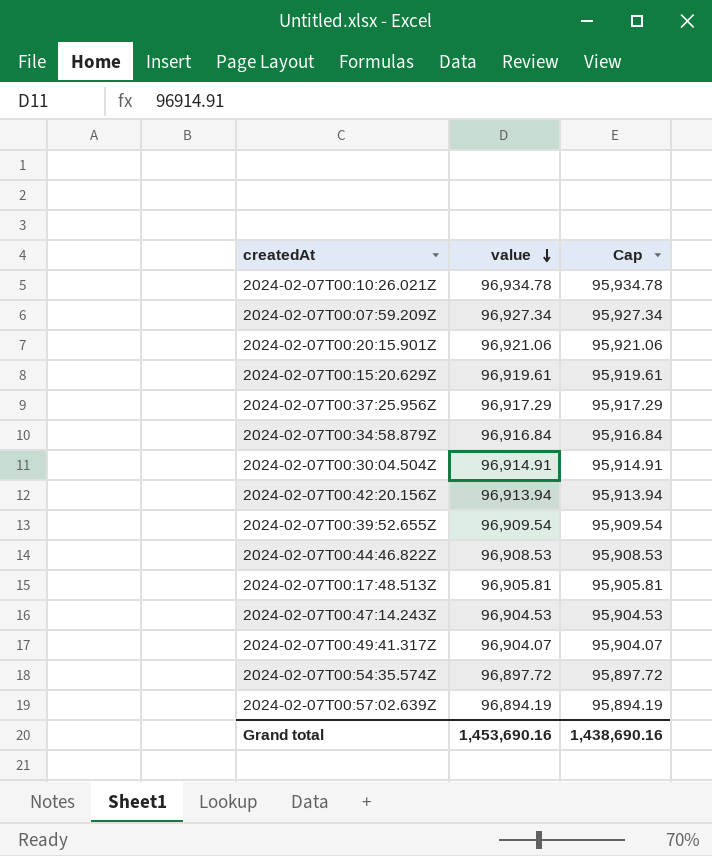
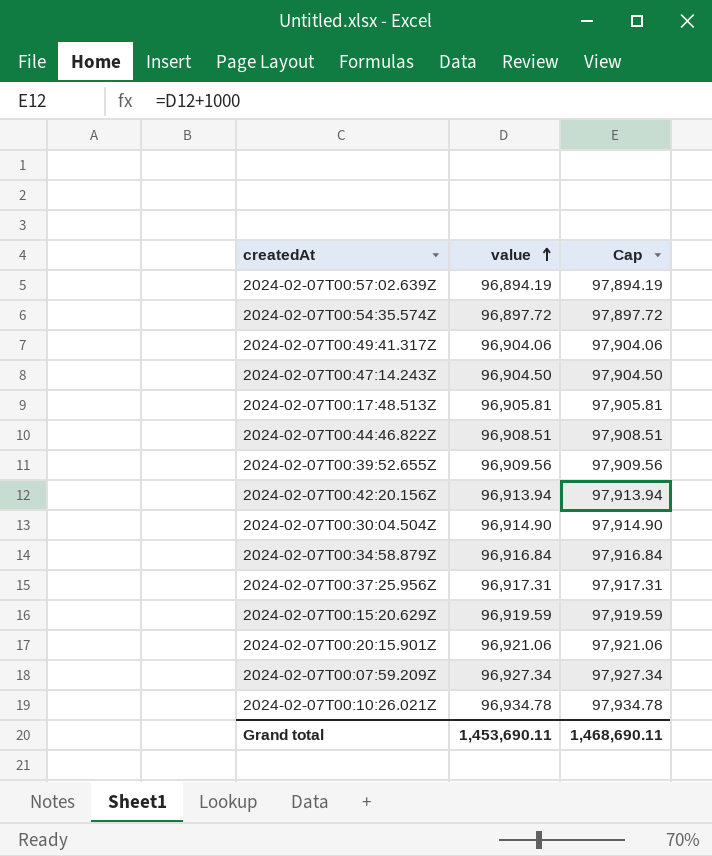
row order: value descending -> value ascending
column Cap | formula: [value] - 1000 -> [value] + 1000
2024-02-07T00:49:41.317Z | value: 96,904.07 -> 96,904.06
2024-02-07T00:47:14.243Z | value: 96,904.53 -> 96,904.50
2024-02-07T00:44:46.822Z | value: 96,908.53 -> 96,908.51
2024-02-07T00:39:52.655Z | value: 96,909.54 -> 96,909.56
2024-02-07T00:30:04.504Z | value: 96,914.91 -> 96,914.90
2024-02-07T00:37:25.956Z | value: 96,917.29 -> 96,917.31
2024-02-07T00:15:20.629Z | value: 96,919.61 -> 96,919.59
Grand total | value: 1,453,690.16 -> 1,453,690.11
Grand total | Cap: 1,438,690.16 -> 1,468,690.11

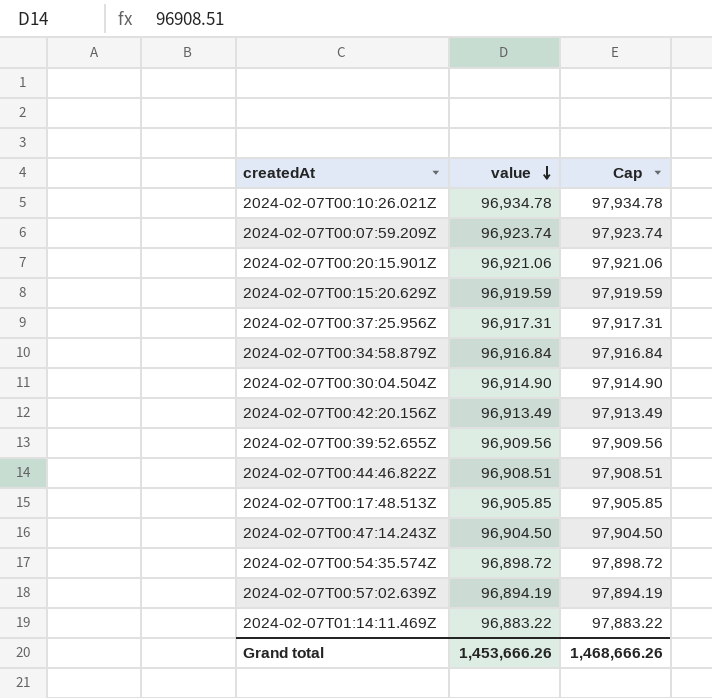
row order: value ascending -> value descending
row 2024-02-07T00:49:41.317Z: 96,904.06 | 97,904.06 -> none
2024-02-07T00:07:59.209Z | value: 96,927.34 -> 96,923.74
2024-02-07T00:07:59.209Z | Cap: 97,927.34 -> 97,923.74
2024-02-07T00:42:20.156Z | value: 96,913.94 -> 96,913.49
2024-02-07T00:42:20.156Z | Cap: 97,913.94 -> 97,913.49
2024-02-07T00:17:48.513Z | value: 96,905.81 -> 96,905.85
2024-02-07T00:17:48.513Z | Cap: 97,905.81 -> 97,905.85
2024-02-07T00:54:35.574Z | value: 96,897.72 -> 96,898.72
2024-02-07T00:54:35.574Z | Cap: 97,897.72 -> 97,898.72
row 2024-02-07T01:14:11.469Z: none -> 96,883.22 | 97,883.22
Grand total | value: 1,453,690.11 -> 1,453,666.26
Grand total | Cap: 1,468,690.11 -> 1,468,666.26

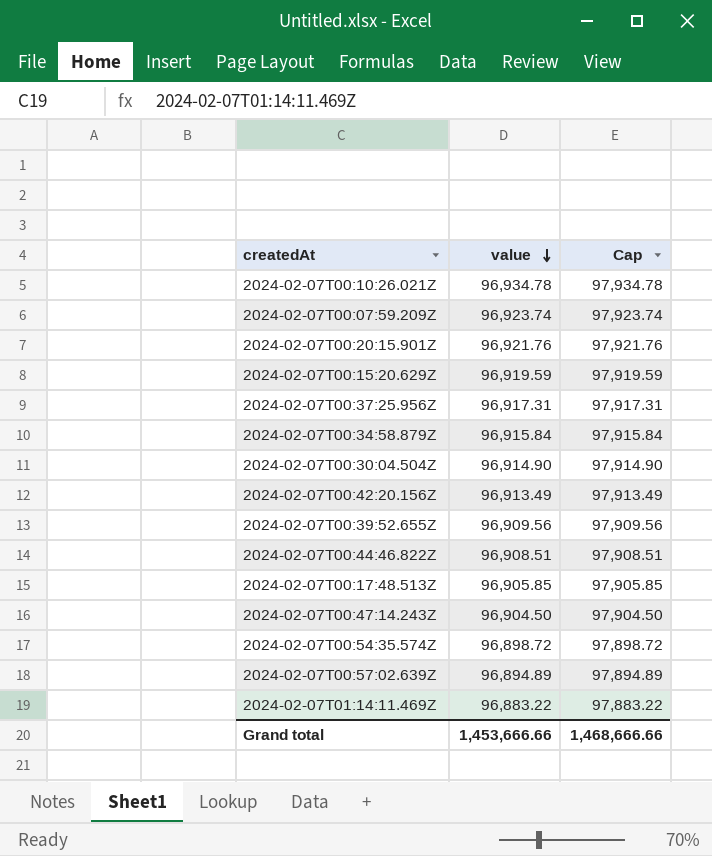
2024-02-07T00:20:15.901Z | value: 96,921.06 -> 96,921.76
2024-02-07T00:20:15.901Z | Cap: 97,921.06 -> 97,921.76
2024-02-07T00:34:58.879Z | value: 96,916.84 -> 96,915.84
2024-02-07T00:34:58.879Z | Cap: 97,916.84 -> 97,915.84
2024-02-07T00:57:02.639Z | value: 96,894.19 -> 96,894.89
2024-02-07T00:57:02.639Z | Cap: 97,894.19 -> 97,894.89
Grand total | value: 1,453,666.26 -> 1,453,666.66
Grand total | Cap: 1,468,666.26 -> 1,468,666.66

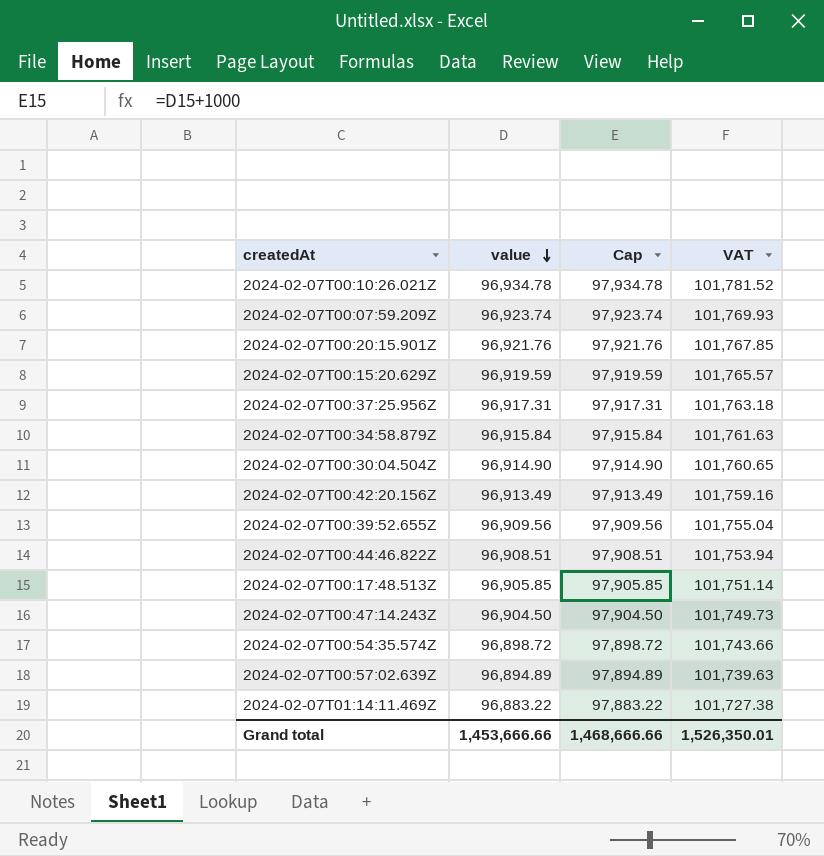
column VAT | formula: none -> [value] * 1.05

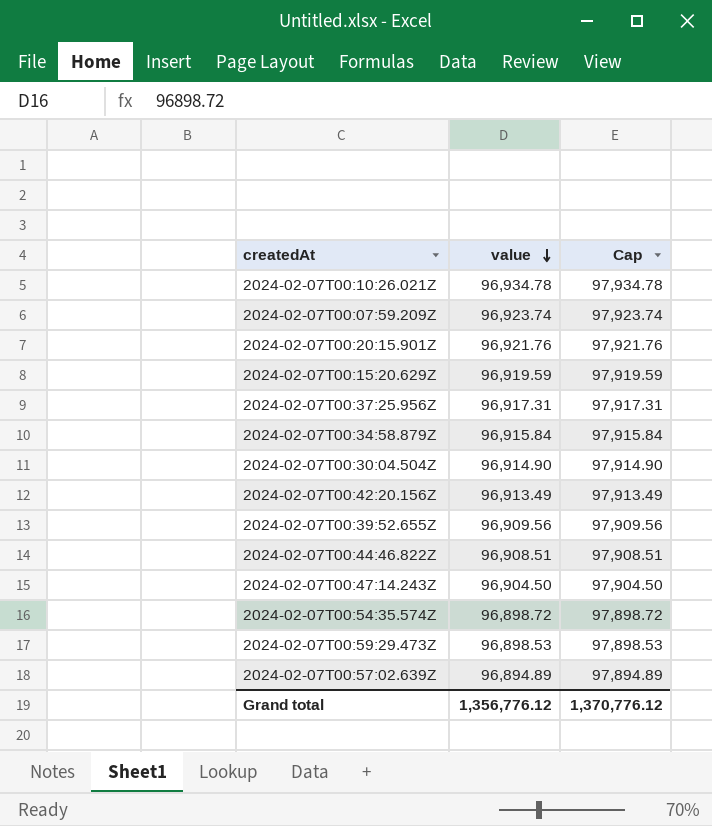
column VAT | formula: [value] * 1.05 -> none
row 2024-02-07T00:17:48.513Z: 96,905.85 | 97,905.85 | 101,751.14 -> none
row 2024-02-07T01:14:11.469Z: 96,883.22 | 97,883.22 | 101,727.38 -> none
row 2024-02-07T00:59:29.473Z: none -> 96,898.53 | 97,898.53
Grand total | value: 1,453,666.66 -> 1,356,776.12
Grand total | Cap: 1,468,666.66 -> 1,370,776.12

